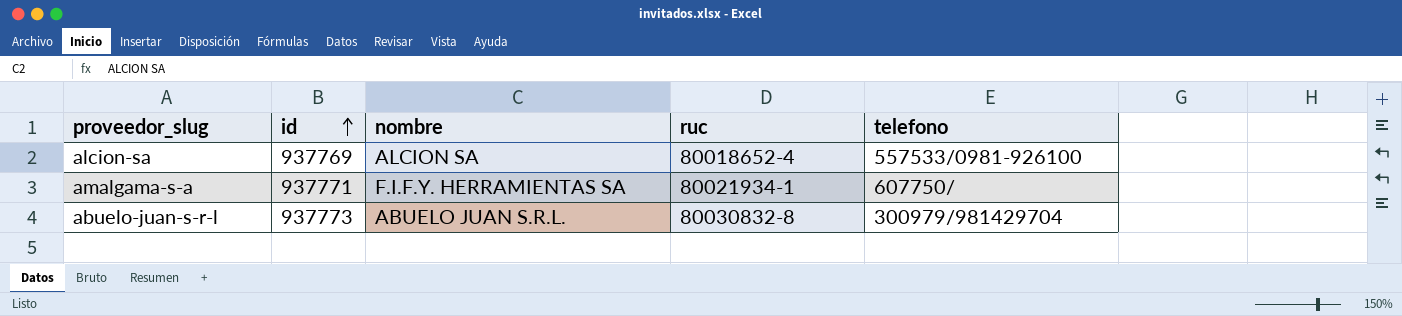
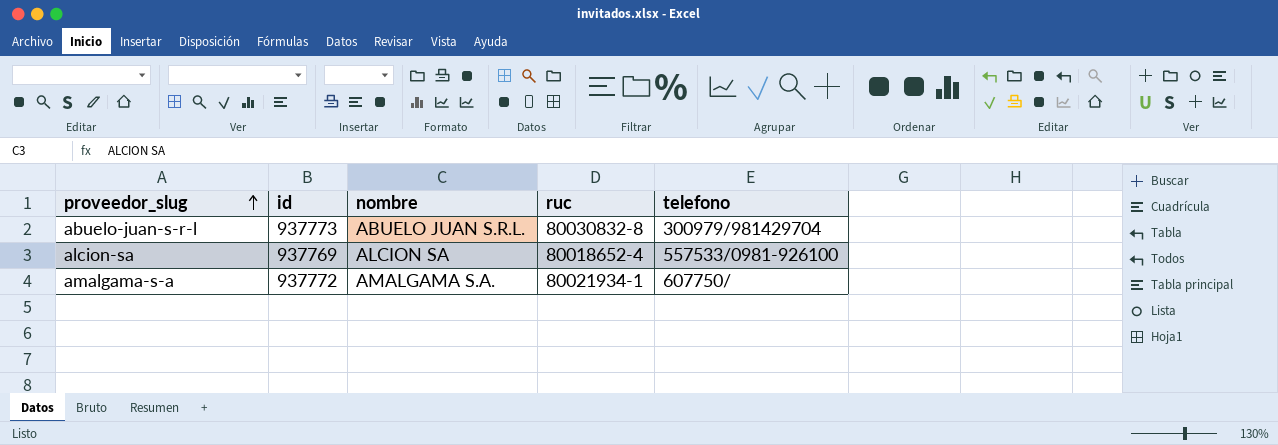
row order: id ascending -> proveedor_slug ascending
amalgama-s-a | id: 937771 -> 937772
amalgama-s-a | nombre: F.I.F.Y. HERRAMIENTAS SA -> AMALGAMA S.A.

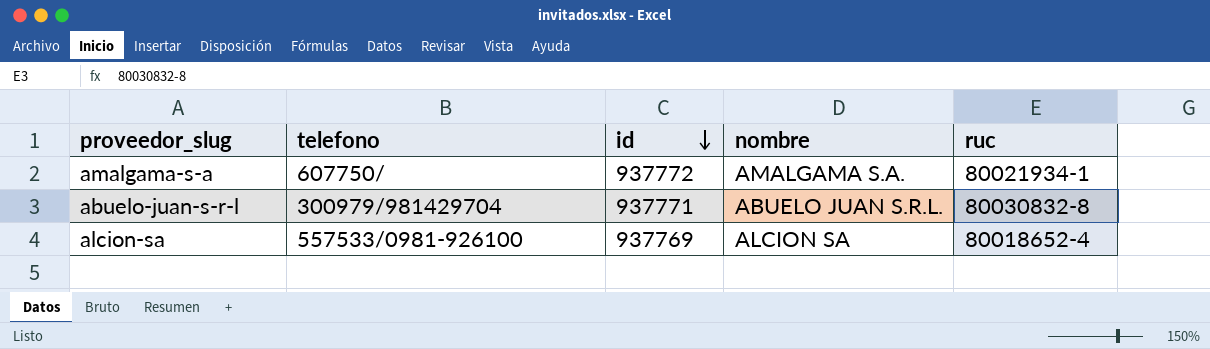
row order: proveedor_slug ascending -> id descending
column telefono | position: 5 -> 2
abuelo-juan-s-r-l | id: 937773 -> 937771

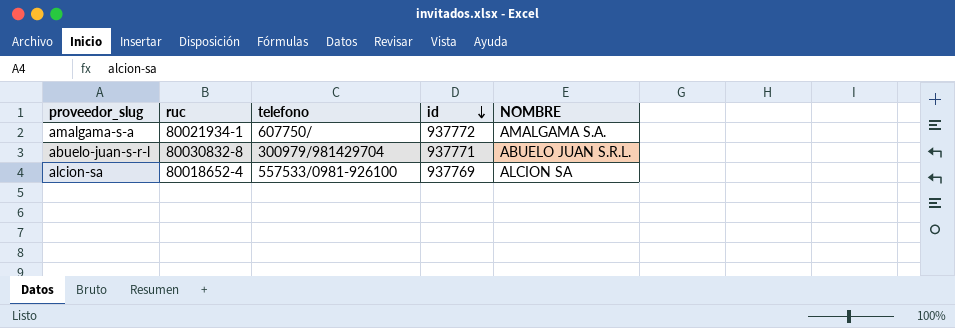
column ruc | position: 5 -> 2
column name: nombre -> NOMBRE

